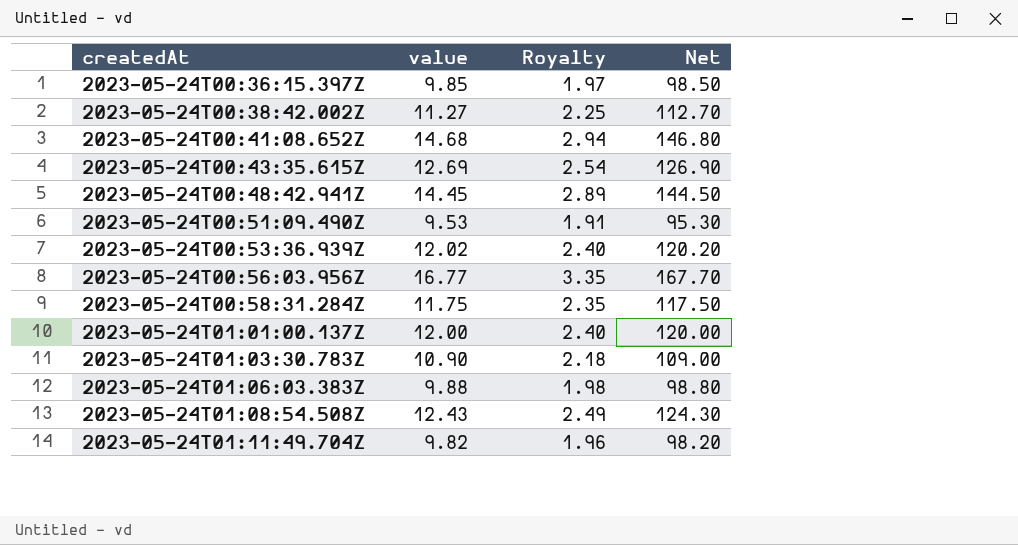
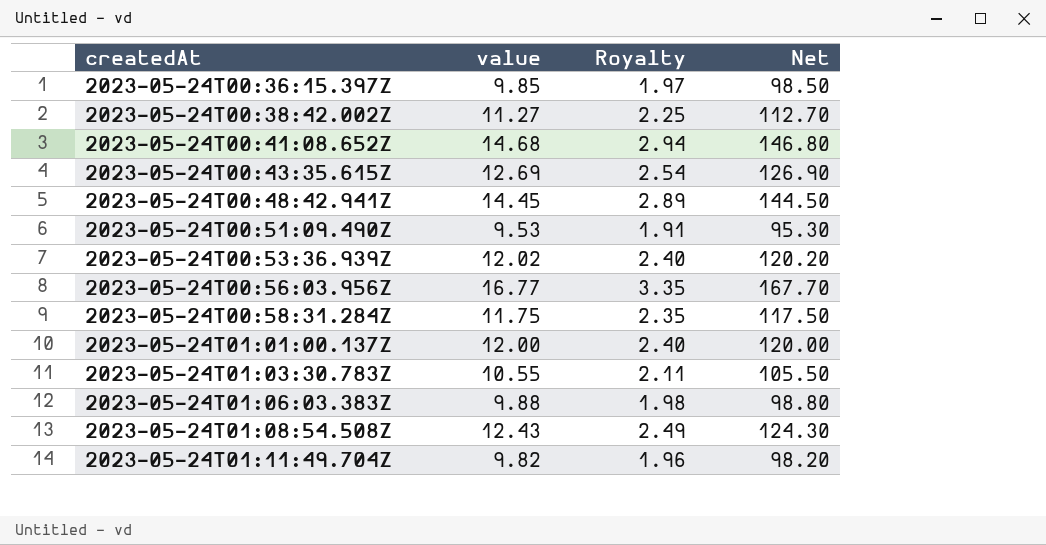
2023-05-24T01:03:30.783Z | value: 10.90 -> 10.55
2023-05-24T01:03:30.783Z | Royalty: 2.18 -> 2.11
2023-05-24T01:03:30.783Z | Net: 109.00 -> 105.50

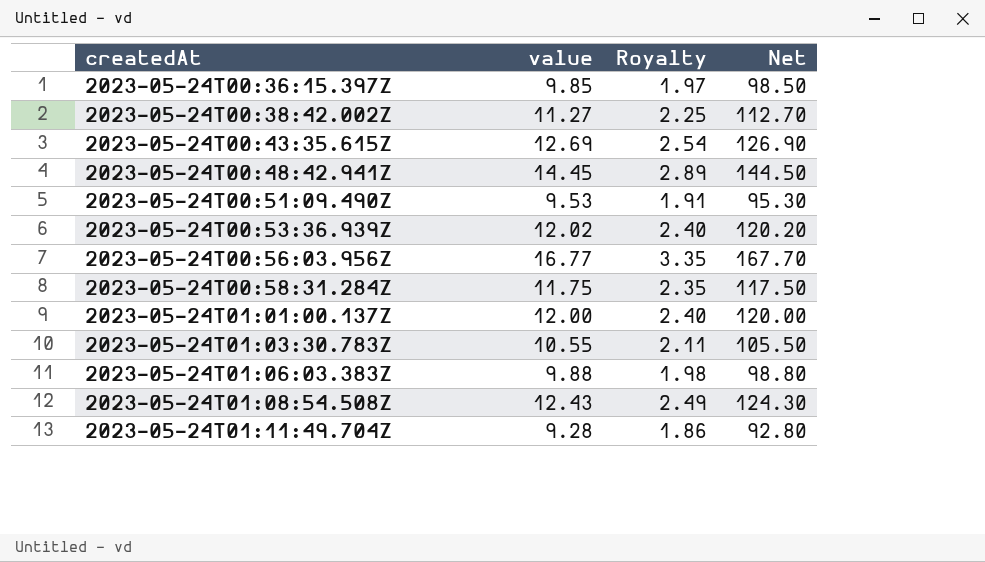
row 2023-05-24T00:41:08.652Z: 14.68 | 2.94 | 146.80 -> none
2023-05-24T01:11:49.704Z | value: 9.82 -> 9.28
2023-05-24T01:11:49.704Z | Royalty: 1.96 -> 1.86
2023-05-24T01:11:49.704Z | Net: 98.20 -> 92.80

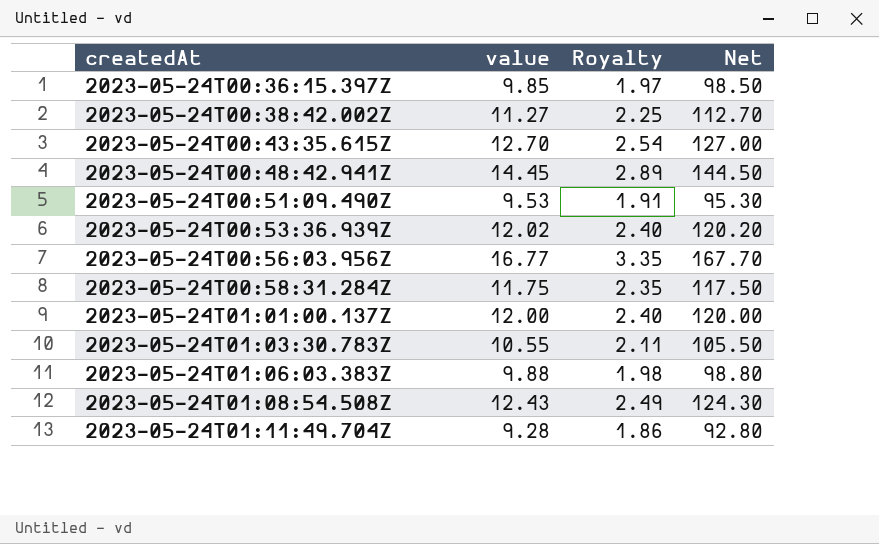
2023-05-24T00:43:35.615Z | value: 12.69 -> 12.70
2023-05-24T00:43:35.615Z | Net: 126.90 -> 127.00

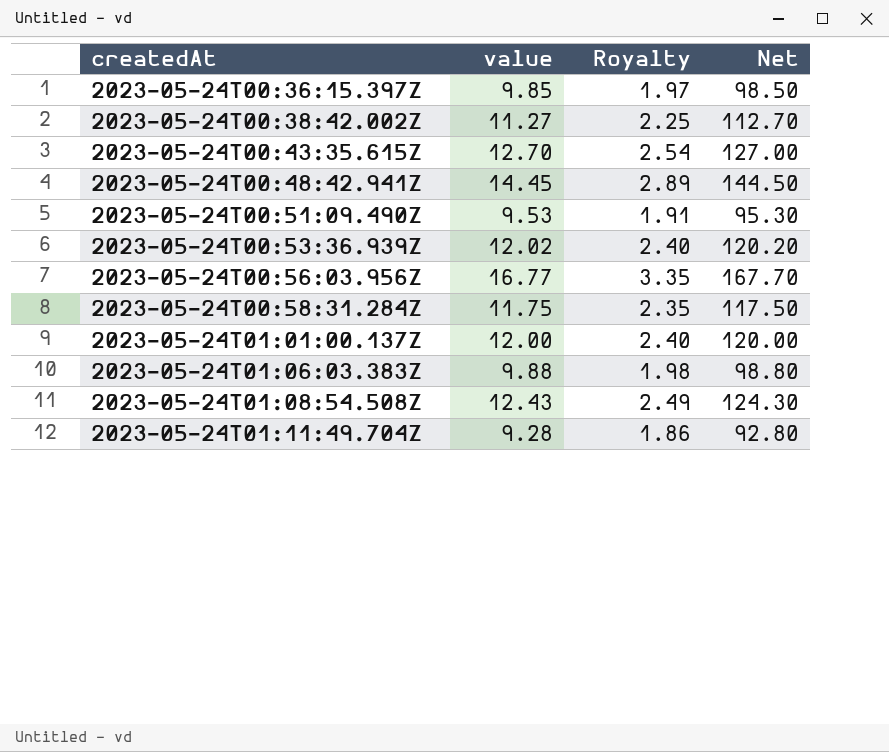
row 2023-05-24T01:03:30.783Z: 10.55 | 2.11 | 105.50 -> none

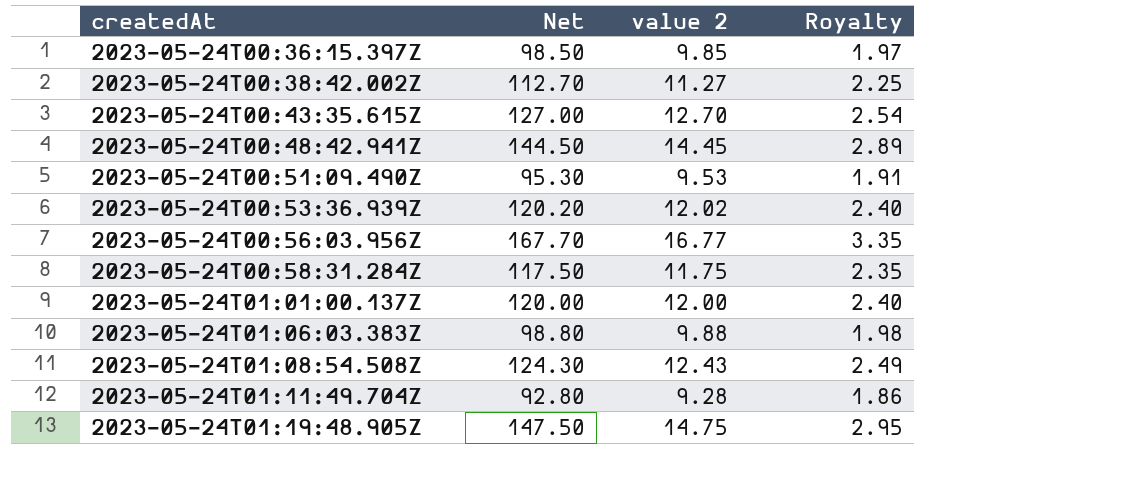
column Net | position: 4 -> 2
column name: value -> value 2
row 2023-05-24T01:19:48.905Z: none -> 147.50 | 14.75 | 2.95

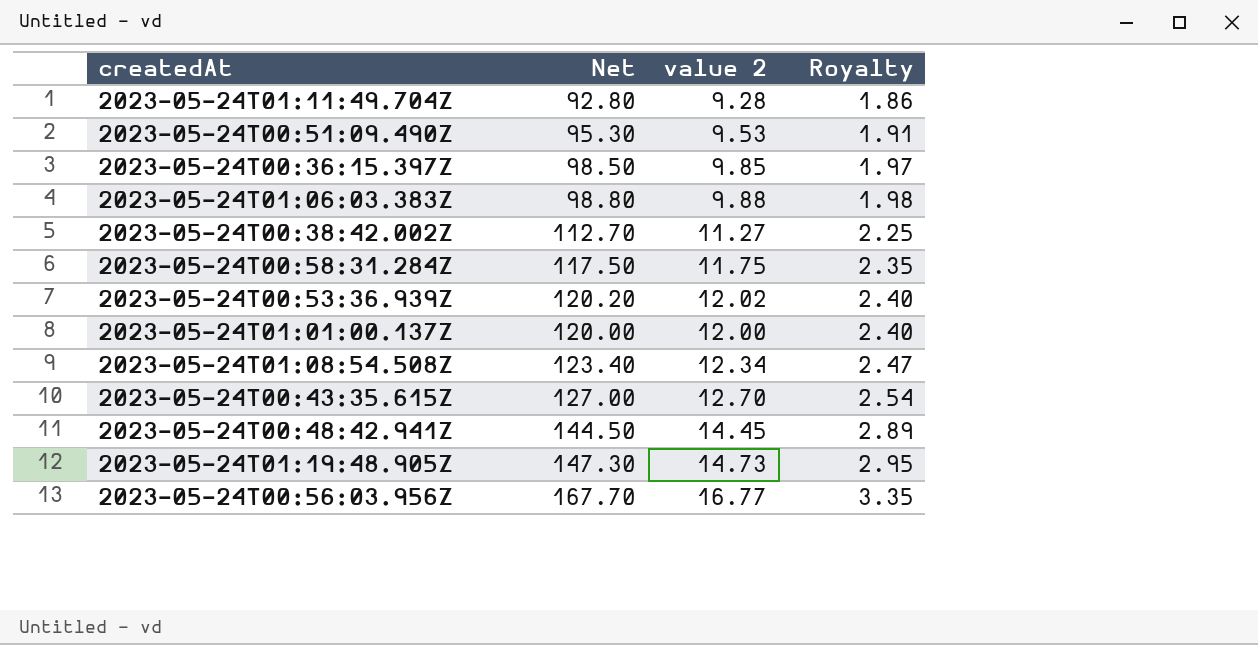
row order: createdAt ascending -> Royalty ascending
2023-05-24T01:08:54.508Z | Net: 124.30 -> 123.40
2023-05-24T01:08:54.508Z | value 2: 12.43 -> 12.34
2023-05-24T01:08:54.508Z | Royalty: 2.49 -> 2.47
2023-05-24T01:19:48.905Z | Net: 147.50 -> 147.30
2023-05-24T01:19:48.905Z | value 2: 14.75 -> 14.73

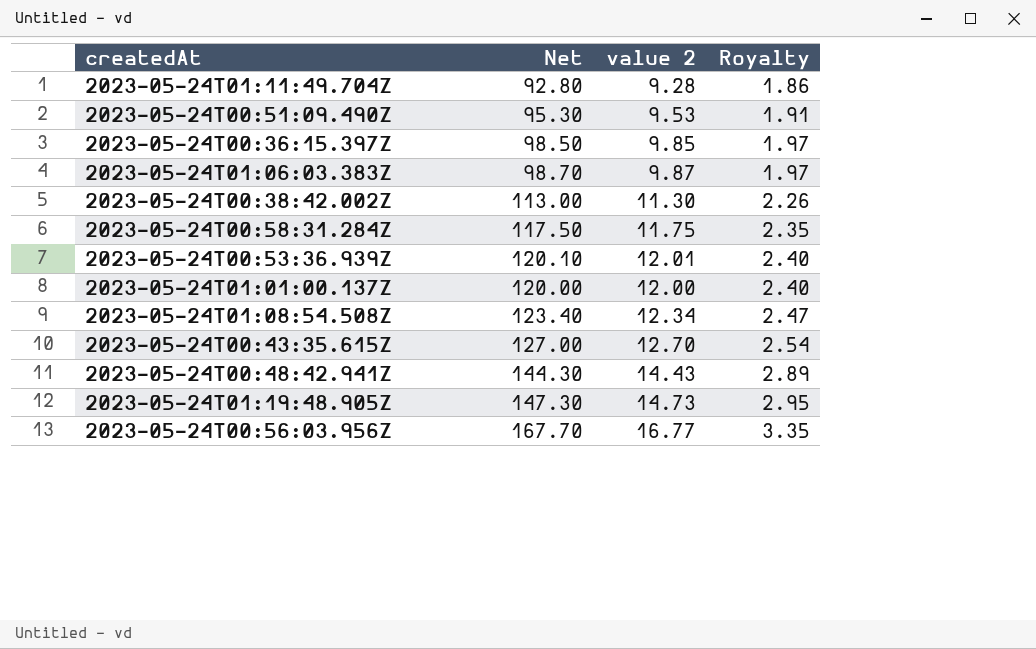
2023-05-24T01:06:03.383Z | Net: 98.80 -> 98.70
2023-05-24T01:06:03.383Z | value 2: 9.88 -> 9.87
2023-05-24T01:06:03.383Z | Royalty: 1.98 -> 1.97
2023-05-24T00:38:42.002Z | Net: 112.70 -> 113.00
2023-05-24T00:38:42.002Z | value 2: 11.27 -> 11.30
2023-05-24T00:38:42.002Z | Royalty: 2.25 -> 2.26
2023-05-24T00:53:36.939Z | Net: 120.20 -> 120.10
2023-05-24T00:53:36.939Z | value 2: 12.02 -> 12.01
2023-05-24T00:48:42.941Z | Net: 144.50 -> 144.30
2023-05-24T00:48:42.941Z | value 2: 14.45 -> 14.43

